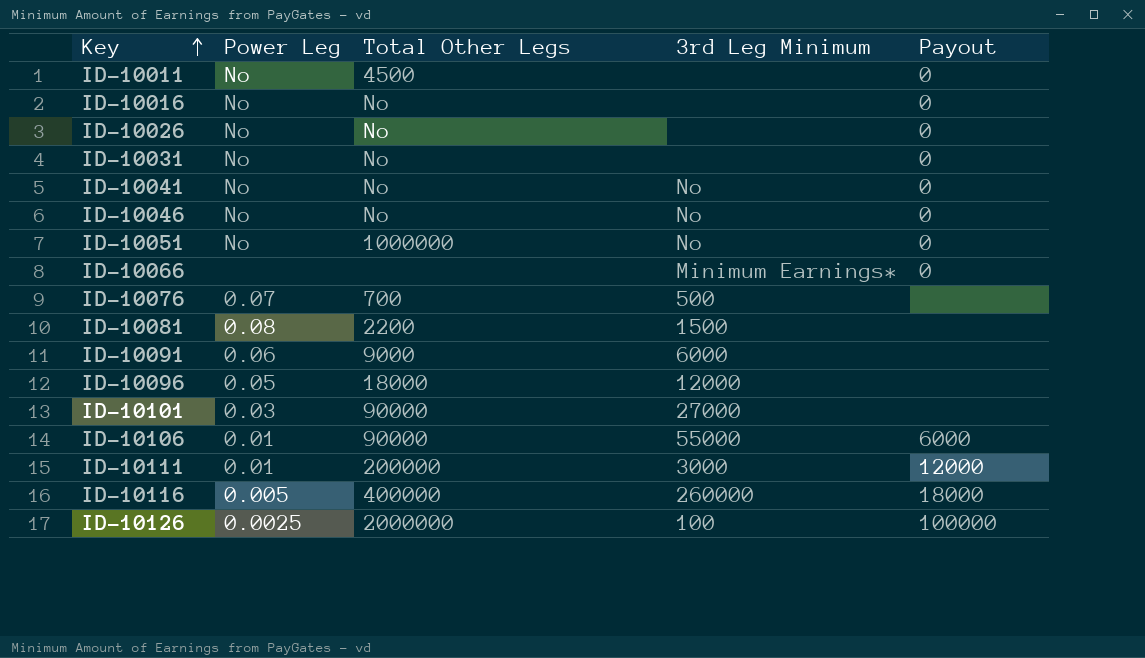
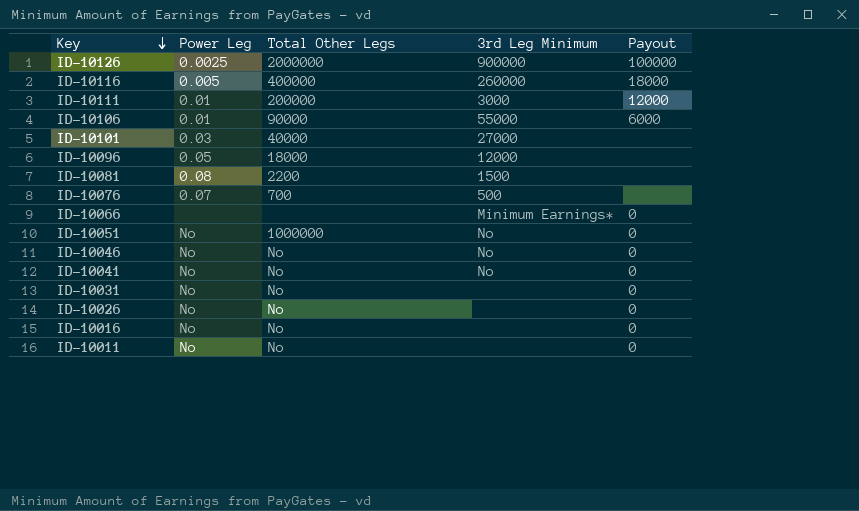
row order: Key ascending -> Key descending
row ID-10091: 0.06 | 9000 | 6000 | none -> none
ID-10126 | 3rd Leg Minimum: 100 -> 900000
ID-10101 | Total Other Legs: 90000 -> 40000
ID-10011 | Total Other Legs: 4500 -> No

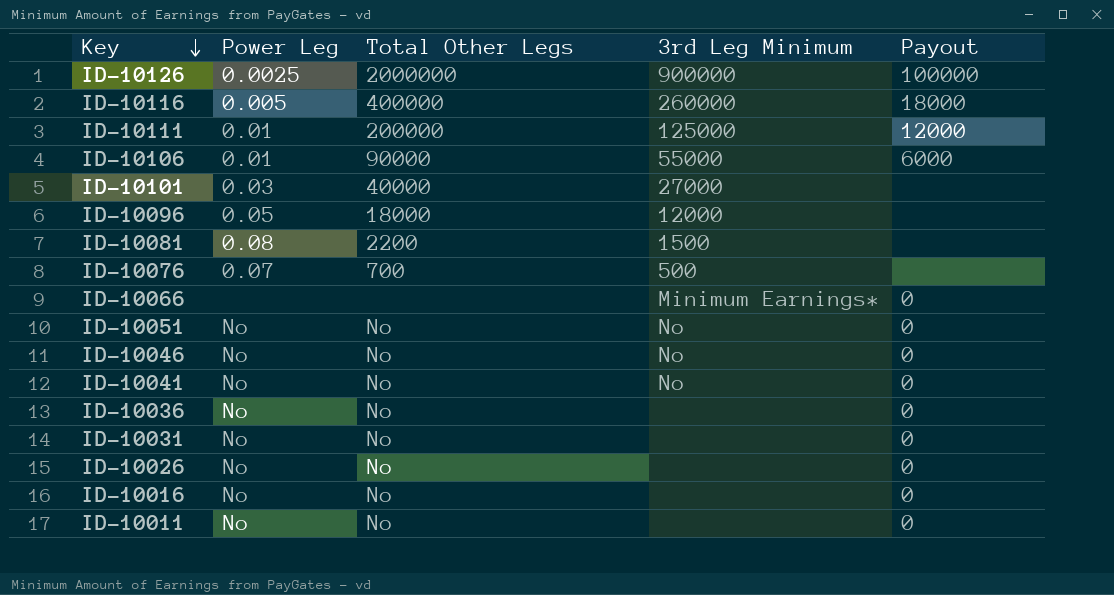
ID-10111 | 3rd Leg Minimum: 3000 -> 125000
ID-10051 | Total Other Legs: 1000000 -> No
row ID-10036: none -> No | No | none | 0

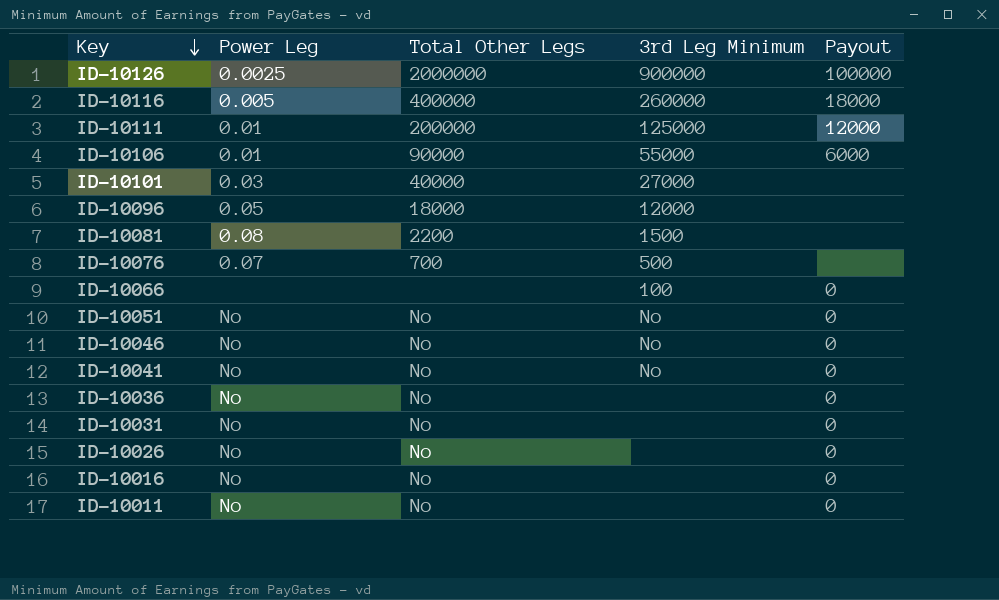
ID-10066 | 3rd Leg Minimum: Minimum Earnings* -> 100

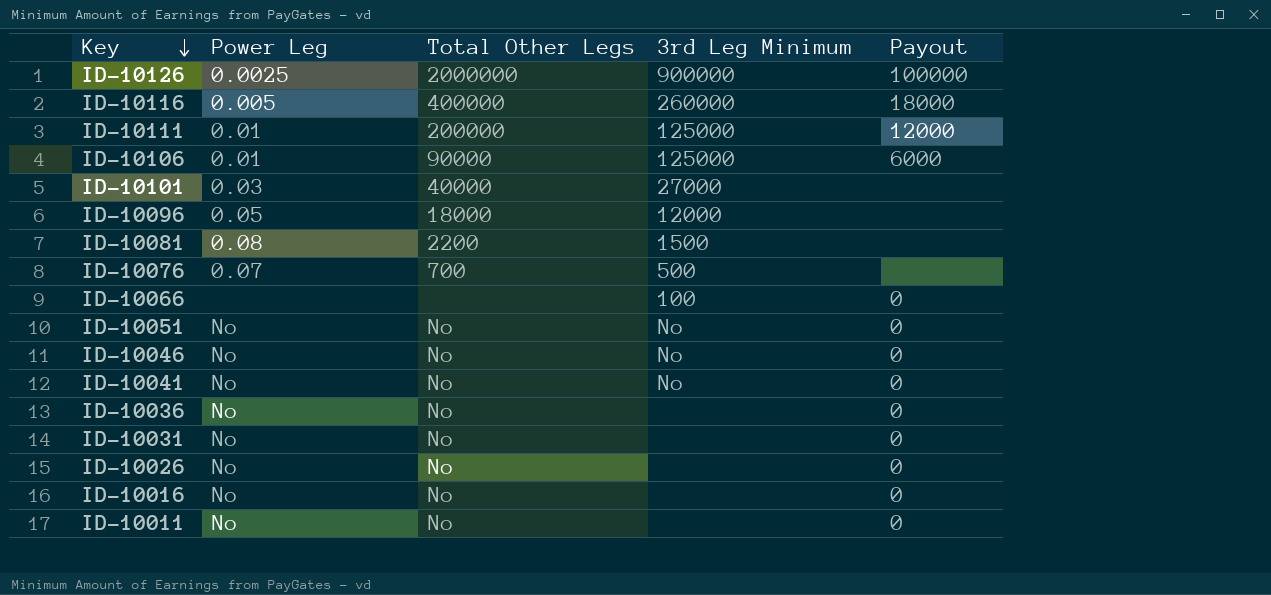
ID-10106 | 3rd Leg Minimum: 55000 -> 125000

